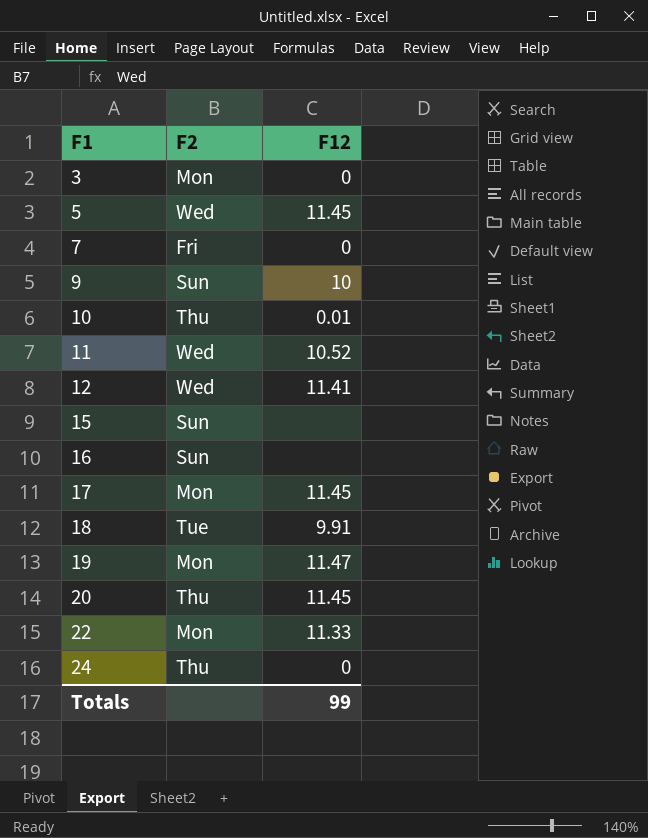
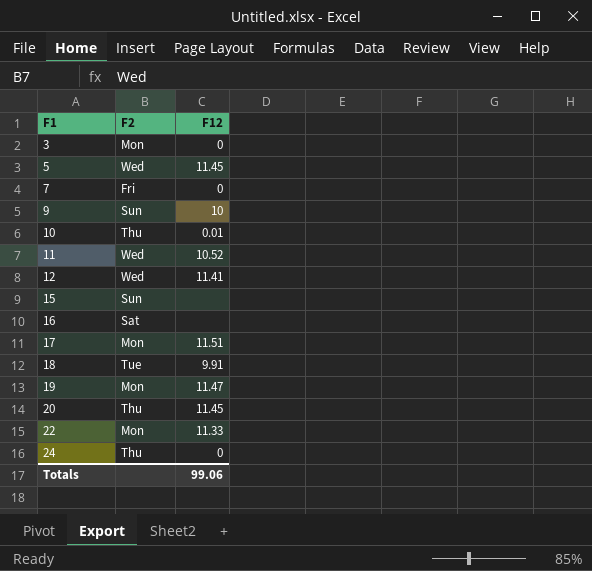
16 | F2: Sun -> Sat
17 | F12: 11.45 -> 11.51
Totals | F12: 99 -> 99.06

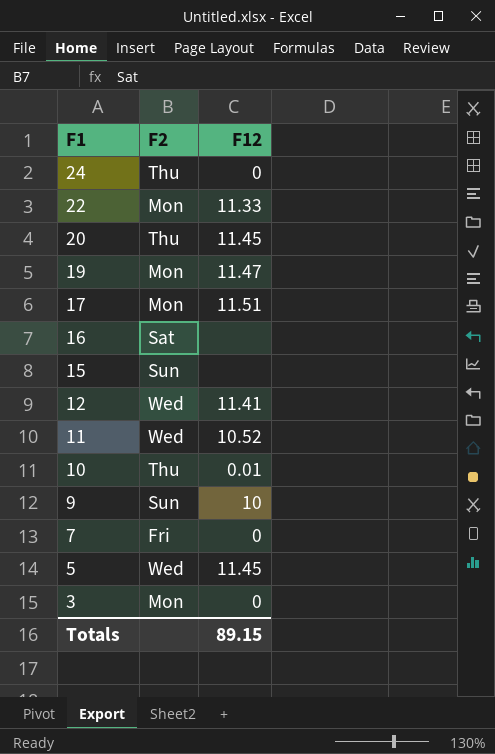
row order: F1 ascending -> F1 descending
row 18: Tue | 9.91 -> none
Totals | F12: 99.06 -> 89.15

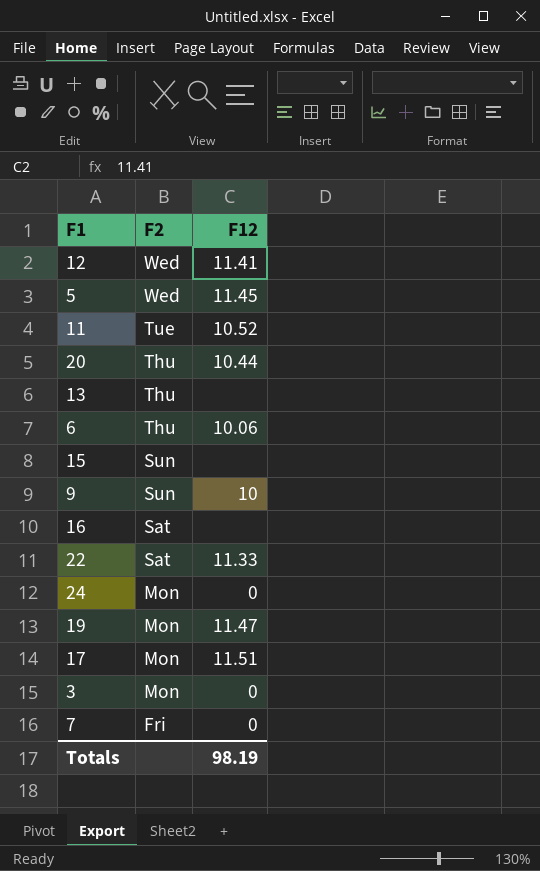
row order: F1 descending -> F2 descending
row 10: Thu | 0.01 -> none
11 | F2: Wed -> Tue
20 | F12: 11.45 -> 10.44
row 13: none -> Thu | none
row 6: none -> Thu | 10.06
22 | F2: Mon -> Sat
24 | F2: Thu -> Mon
Totals | F12: 89.15 -> 98.19

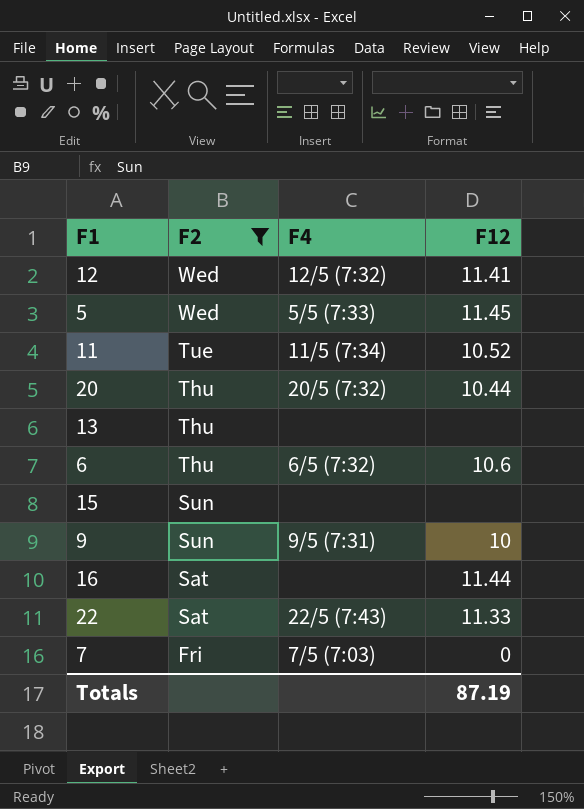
filter: none -> F2 != Mon
column F4 | position: none -> 3
6 | F12: 10.06 -> 10.6
16 | F12: none -> 11.44
Totals | F12: 98.19 -> 87.19

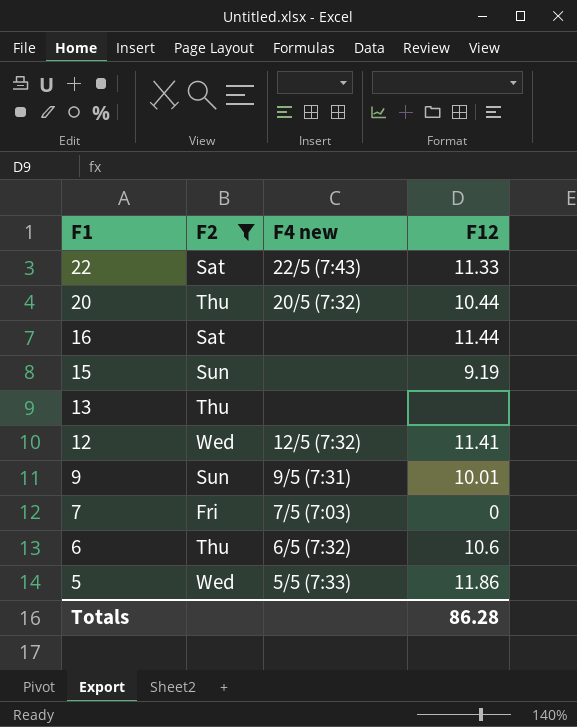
row order: F2 descending -> F1 descending
column name: F4 -> F4 new
row 11: Tue | 11/5 (7:34) | 10.52 -> none
15 | F12: none -> 9.19
9 | F12: 10 -> 10.01
5 | F12: 11.45 -> 11.86
Totals | F12: 87.19 -> 86.28

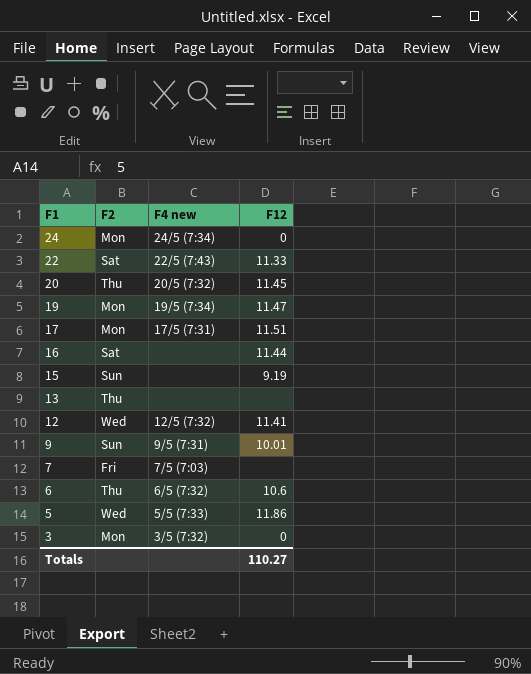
filter: F2 != Mon -> none
20 | F12: 10.44 -> 11.45
7 | F12: 0 -> none
Totals | F12: 86.28 -> 110.27

